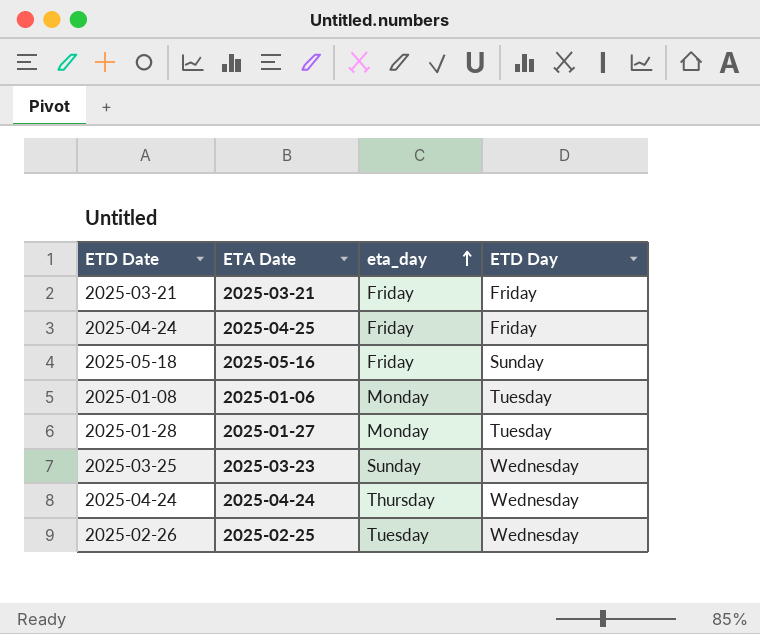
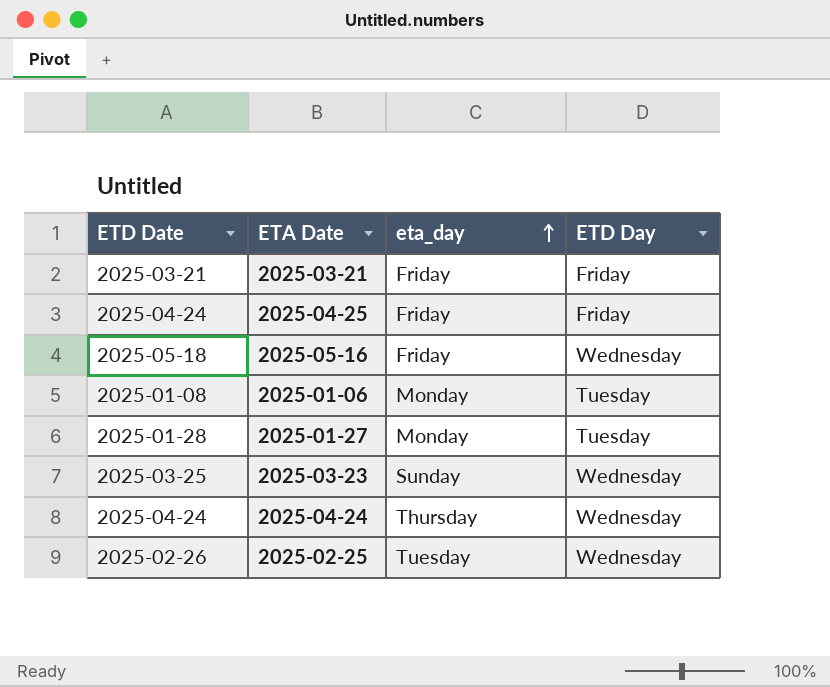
2025-05-16 | ETD Day: Sunday -> Wednesday

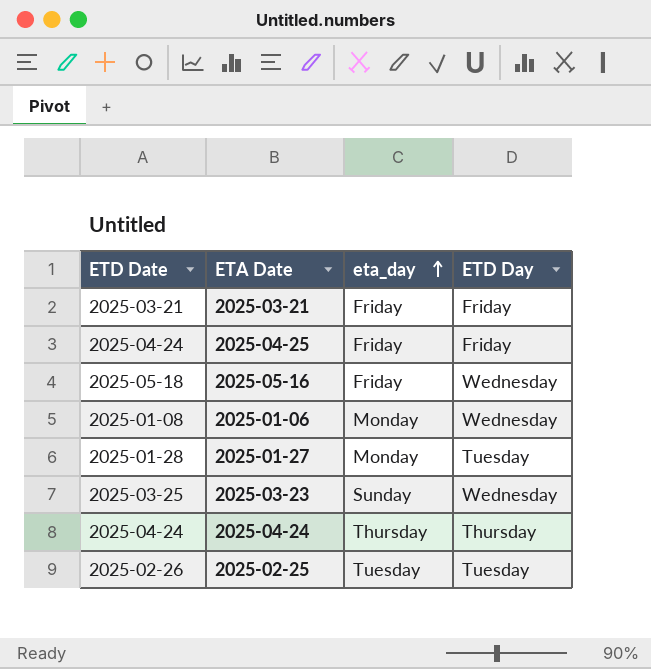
2025-01-06 | ETD Day: Tuesday -> Wednesday
2025-04-24 | ETD Day: Wednesday -> Thursday
2025-02-25 | ETD Day: Wednesday -> Tuesday

